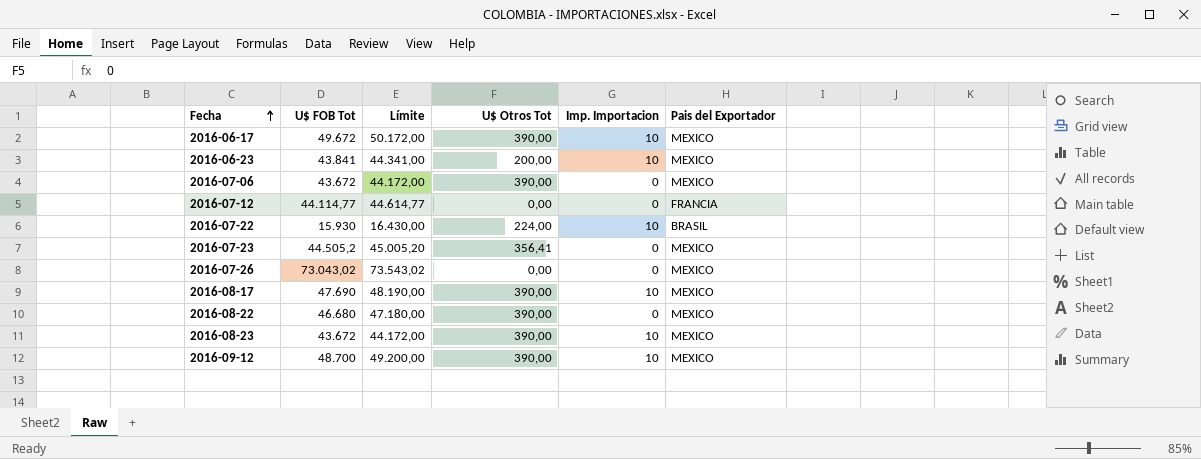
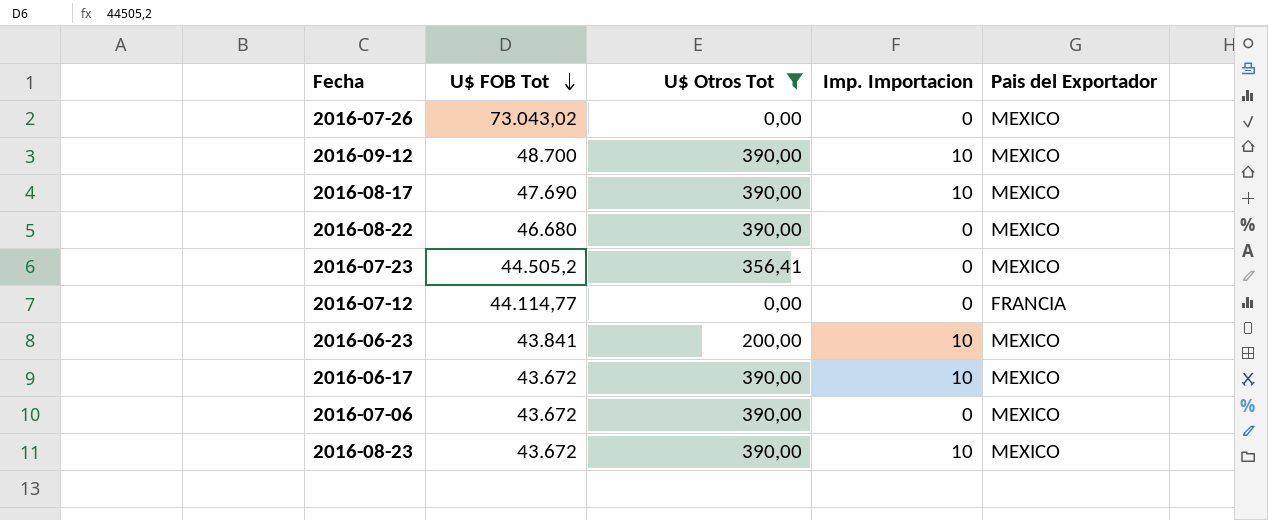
filter: none -> U$ Otros Tot != 224,00
row order: Fecha ascending -> U$ FOB Tot descending
column Límite | formula: [U$ FOB Tot] + 500 -> none
2016-06-17 | U$ FOB Tot: 49.672 -> 43.672

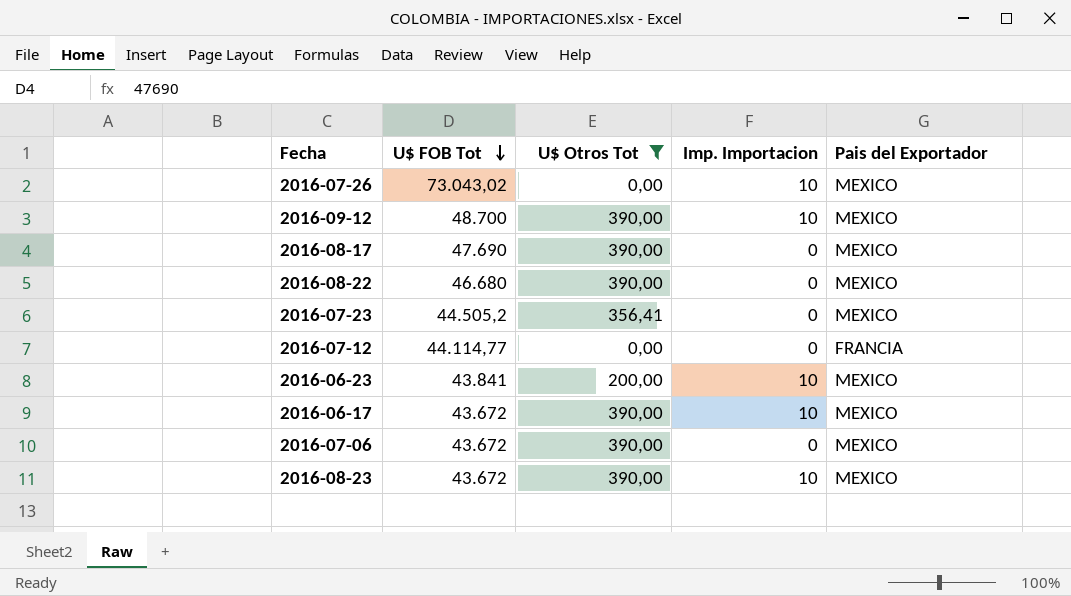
2016-07-26 | Imp. Importacion: 0 -> 10
2016-08-17 | Imp. Importacion: 10 -> 0

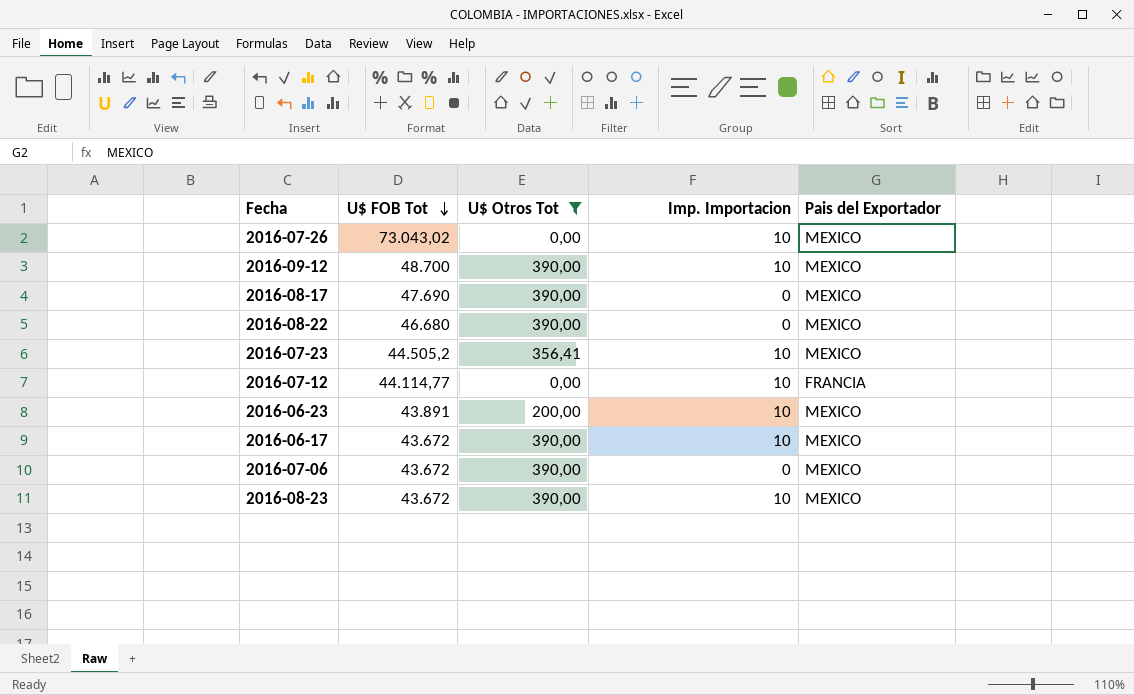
2016-07-23 | Imp. Importacion: 0 -> 10
2016-07-12 | Imp. Importacion: 0 -> 10
2016-06-23 | U$ FOB Tot: 43.841 -> 43.891

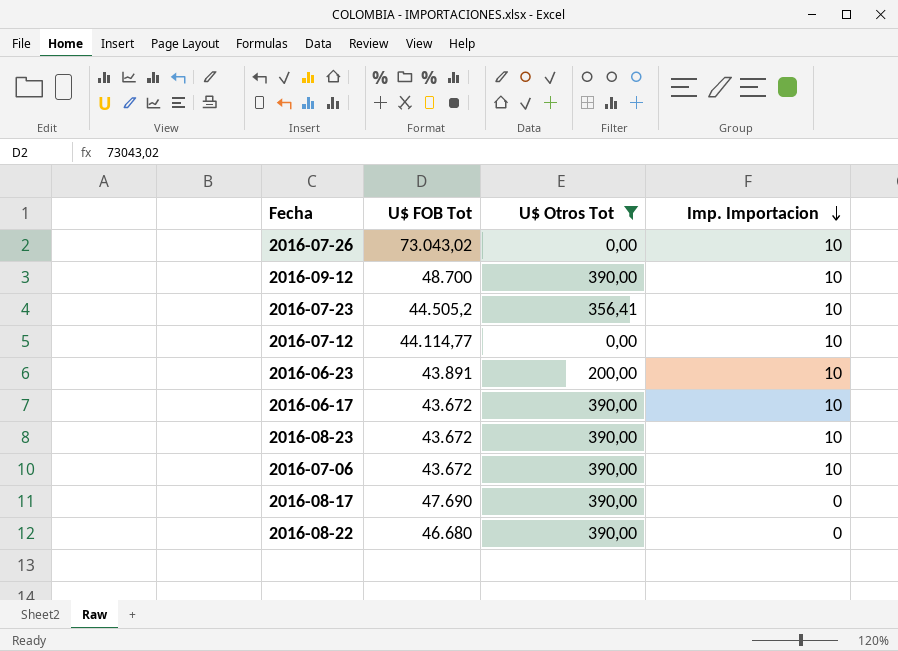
row order: U$ FOB Tot descending -> Imp. Importacion descending
column Pais del Exportador | position: 5 -> none
2016-07-06 | Imp. Importacion: 0 -> 10

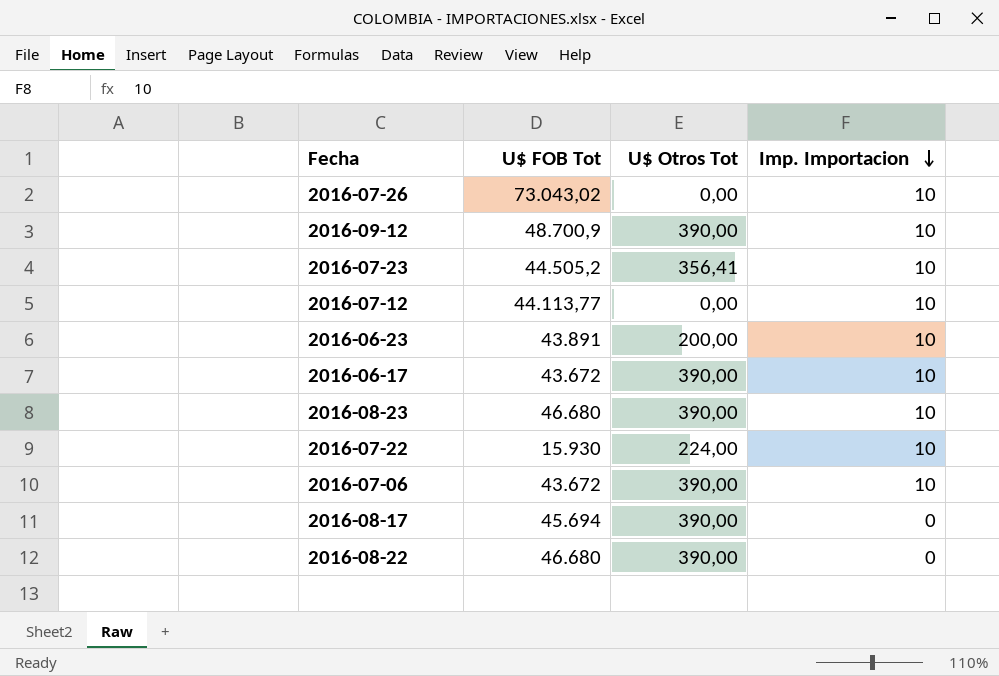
filter: U$ Otros Tot != 224,00 -> none
2016-09-12 | U$ FOB Tot: 48.700 -> 48.700,9
2016-07-12 | U$ FOB Tot: 44.114,77 -> 44.113,77
2016-08-23 | U$ FOB Tot: 43.672 -> 46.680
2016-08-17 | U$ FOB Tot: 47.690 -> 45.694

